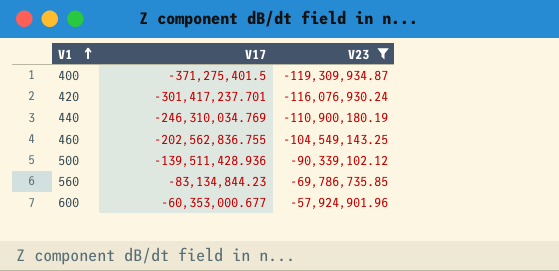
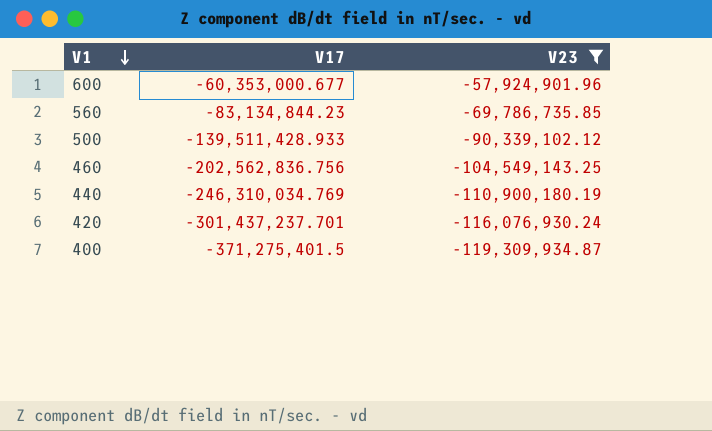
row order: V1 ascending -> V1 descending
500 | V17: -139,511,428.936 -> -139,511,428.933
460 | V17: -202,562,836.755 -> -202,562,836.756
420 | V17: -301,417,237.701 -> -301,437,237.701

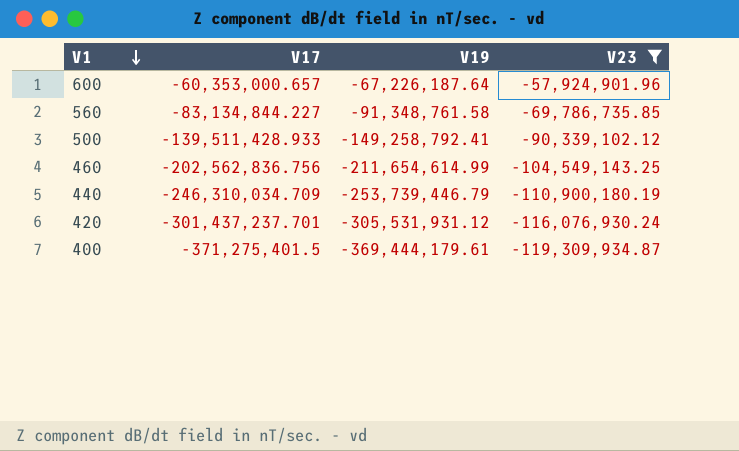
column V19 | position: none -> 3
600 | V17: -60,353,000.677 -> -60,353,000.657
560 | V17: -83,134,844.23 -> -83,134,844.227
440 | V17: -246,310,034.769 -> -246,310,034.709

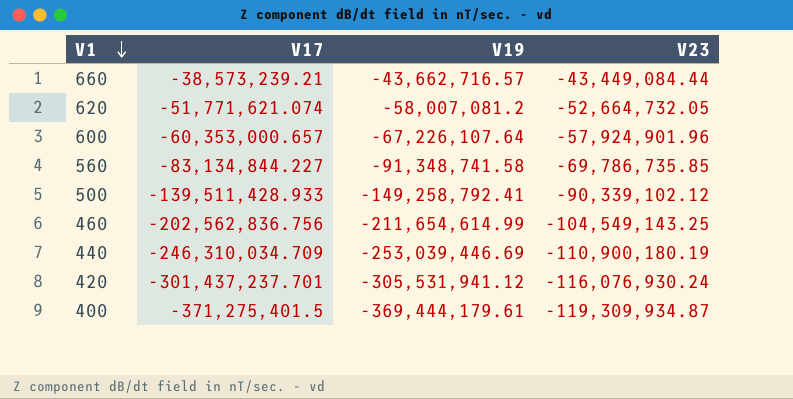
filter: V23 <= -57,924,901.96 -> none
600 | V19: -67,226,187.64 -> -67,226,107.64
560 | V19: -91,348,761.58 -> -91,348,741.58
440 | V19: -253,739,446.79 -> -253,039,446.69
420 | V19: -305,531,931.12 -> -305,531,941.12

